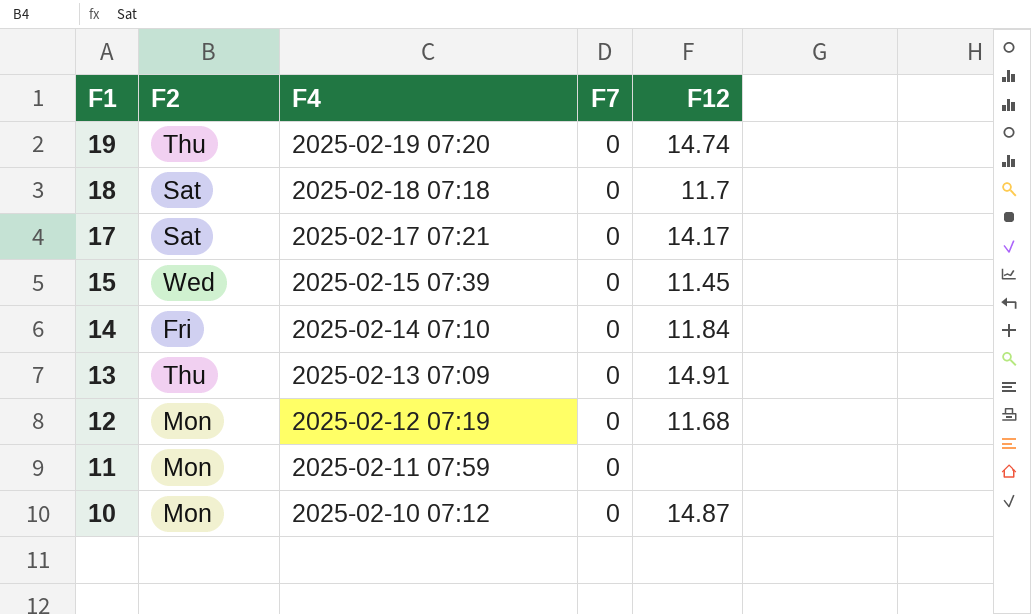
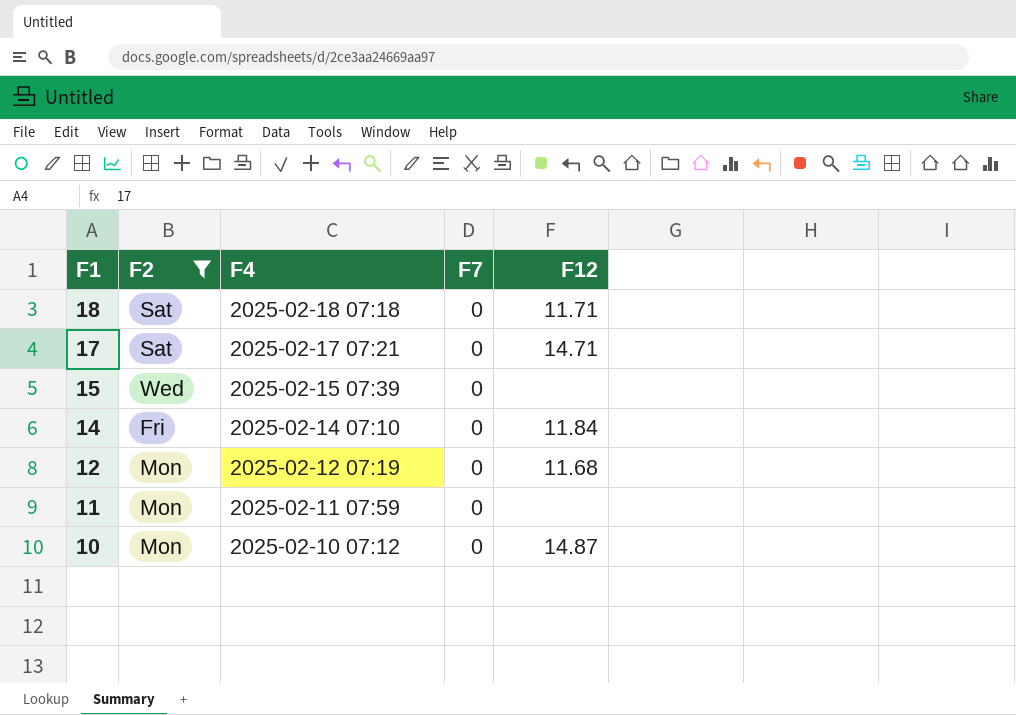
filter: none -> F2 != Thu
18 | F12: 11.7 -> 11.71
17 | F12: 14.17 -> 14.71
15 | F12: 11.45 -> none

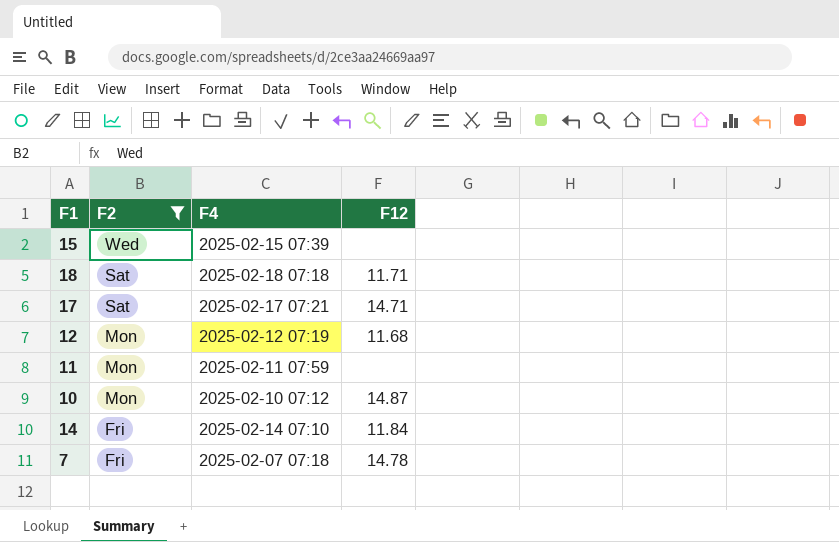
row order: F1 descending -> F2 descending
column F7 | position: 4 -> none
row 7: none -> Fri | 2025-02-07 07:18 | 14.78

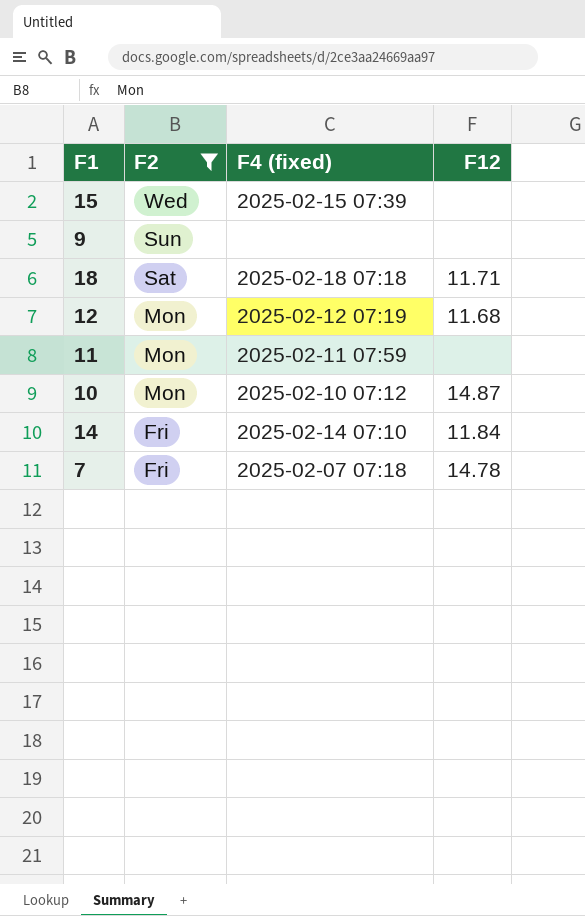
column name: F4 -> F4 (fixed)
row 17: Sat | 2025-02-17 07:21 | 14.71 -> none
row 9: none -> Sun | none | none

